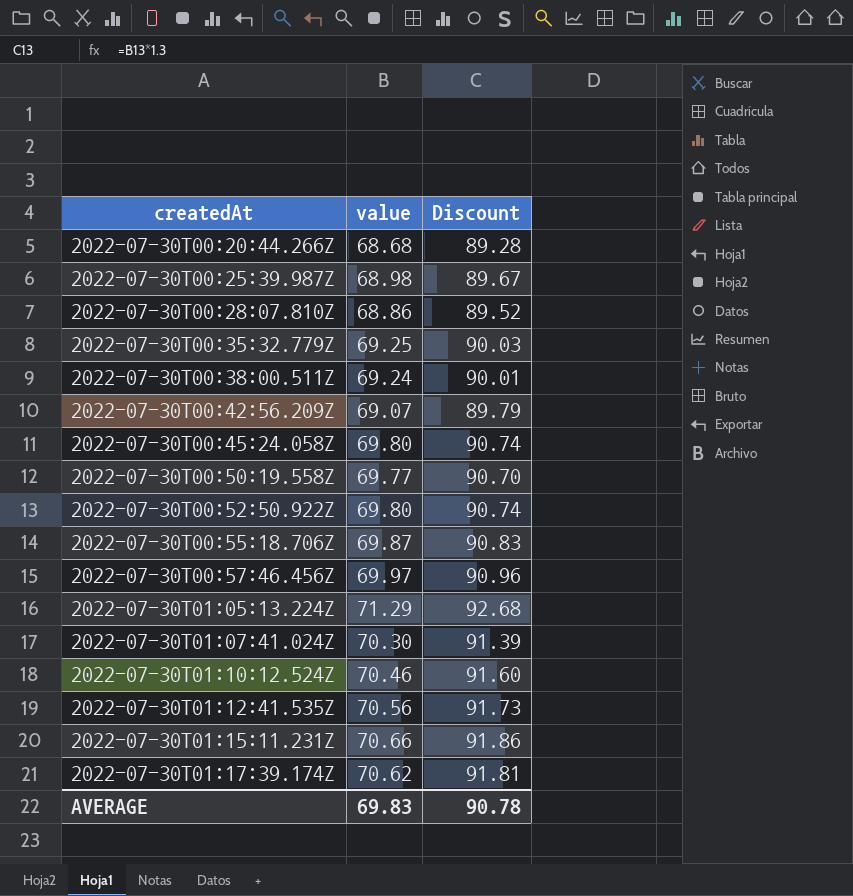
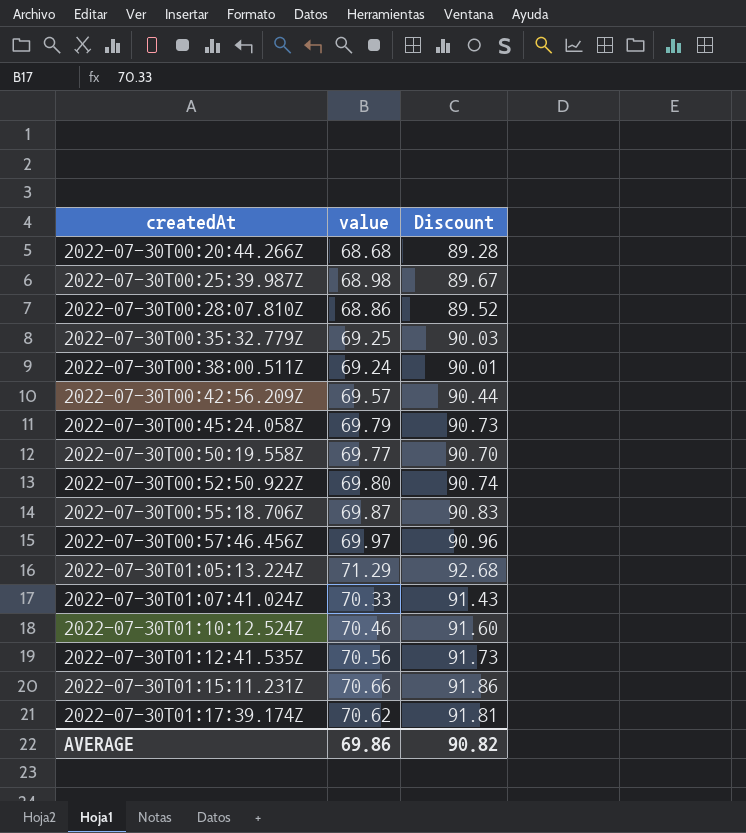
2022-07-30T00:42:56.209Z | value: 69.07 -> 69.57
2022-07-30T00:42:56.209Z | Discount: 89.79 -> 90.44
2022-07-30T00:45:24.058Z | value: 69.80 -> 69.79
2022-07-30T00:45:24.058Z | Discount: 90.74 -> 90.73
2022-07-30T01:07:41.024Z | value: 70.30 -> 70.33
2022-07-30T01:07:41.024Z | Discount: 91.39 -> 91.43
AVERAGE | value: 69.83 -> 69.86
AVERAGE | Discount: 90.78 -> 90.82

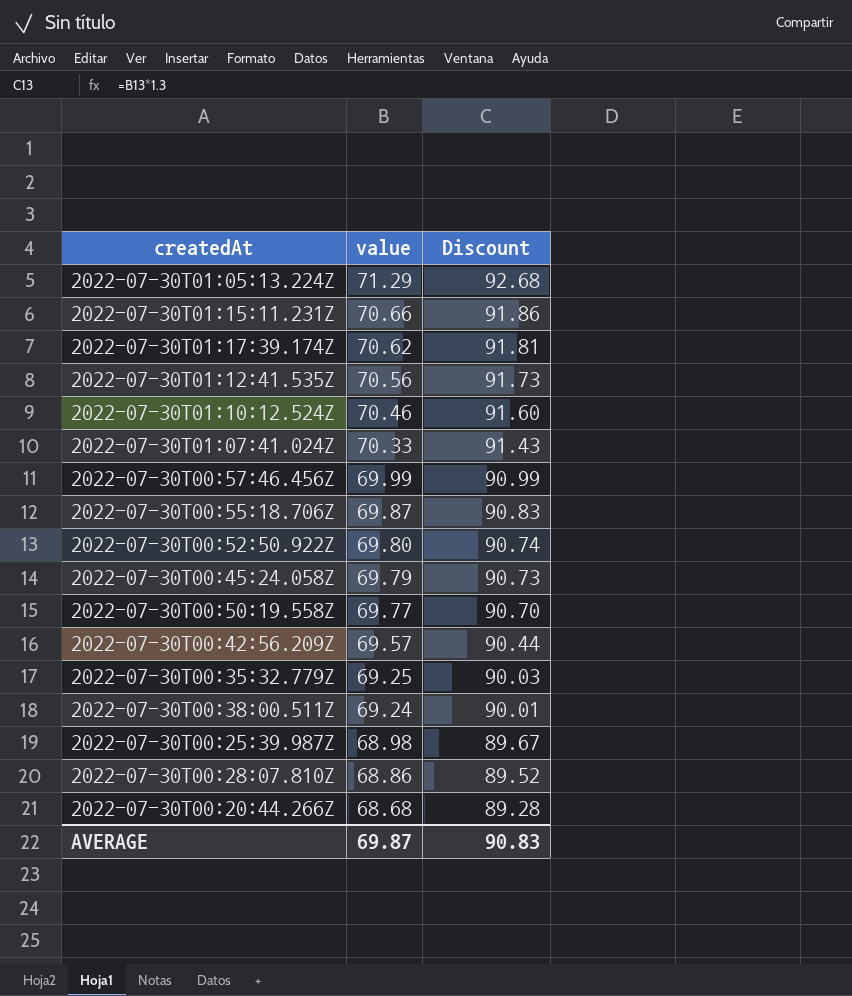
row order: createdAt ascending -> value descending
2022-07-30T00:57:46.456Z | value: 69.97 -> 69.99
2022-07-30T00:57:46.456Z | Discount: 90.96 -> 90.99
AVERAGE | value: 69.86 -> 69.87
AVERAGE | Discount: 90.82 -> 90.83

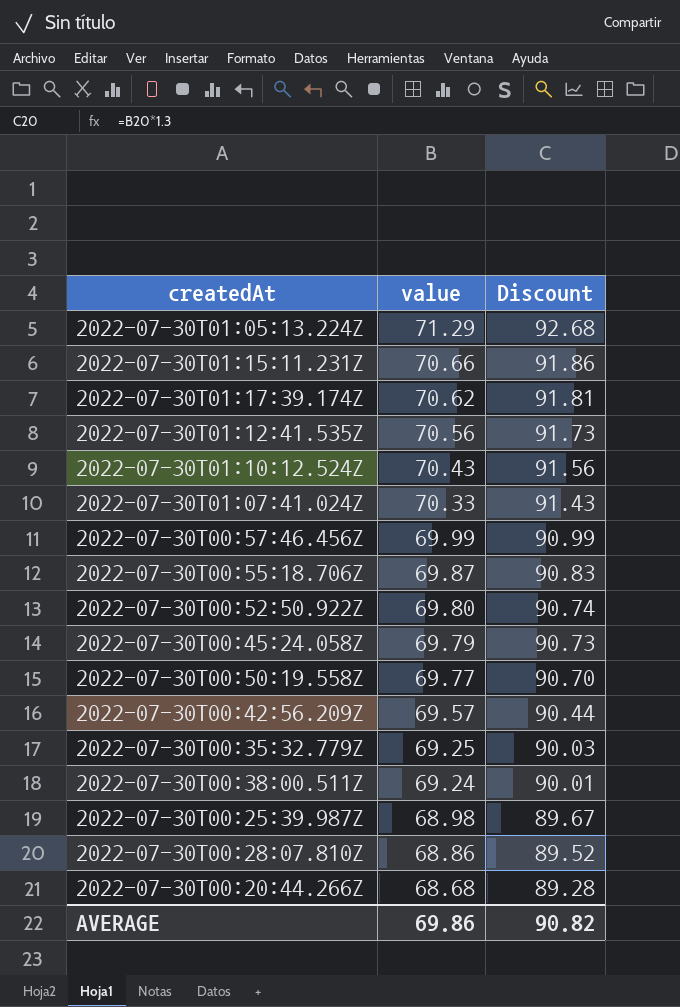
2022-07-30T01:10:12.524Z | value: 70.46 -> 70.43
2022-07-30T01:10:12.524Z | Discount: 91.60 -> 91.56
AVERAGE | value: 69.87 -> 69.86
AVERAGE | Discount: 90.83 -> 90.82

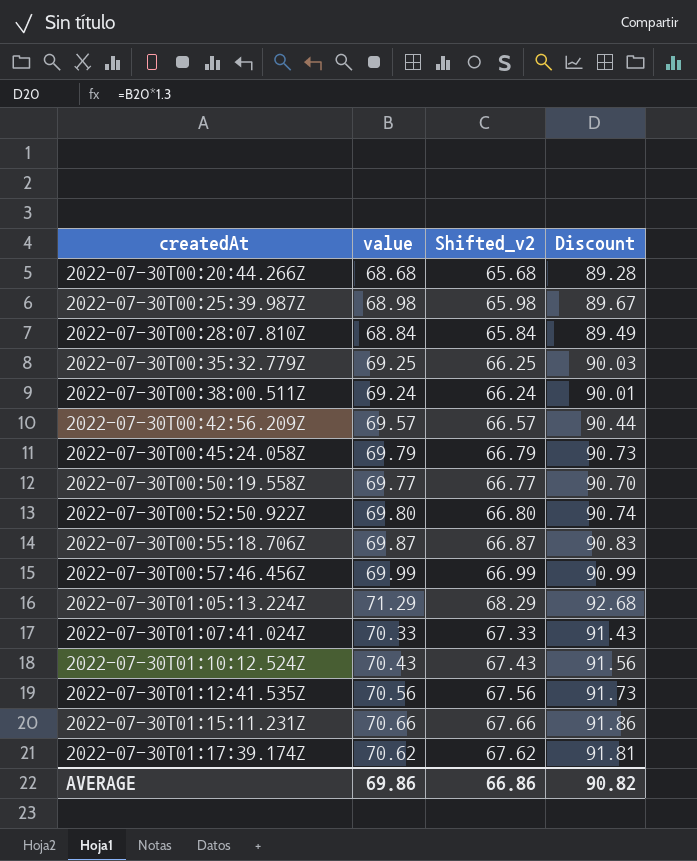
row order: value descending -> createdAt ascending
column Shifted_v2 | formula: none -> [value] - 3
2022-07-30T00:28:07.810Z | value: 68.86 -> 68.84
2022-07-30T00:28:07.810Z | Discount: 89.52 -> 89.49

